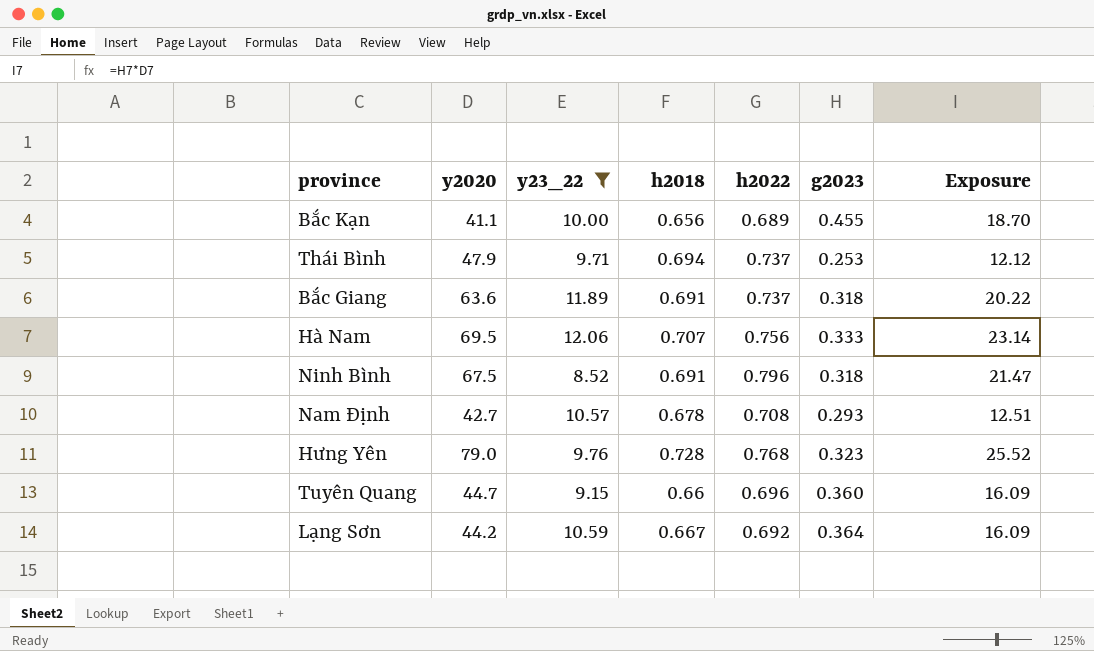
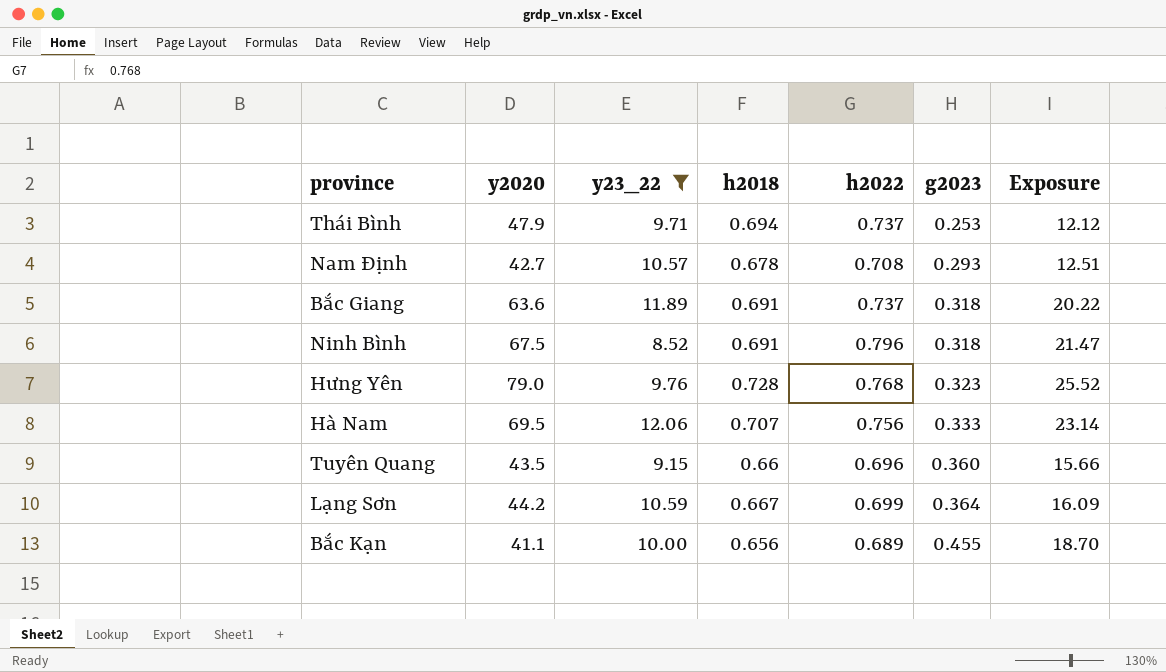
row order: none -> g2023 ascending
Tuyên Quang | y2020: 44.7 -> 43.5
Tuyên Quang | Exposure: 16.09 -> 15.66
Lạng Sơn | h2022: 0.692 -> 0.699

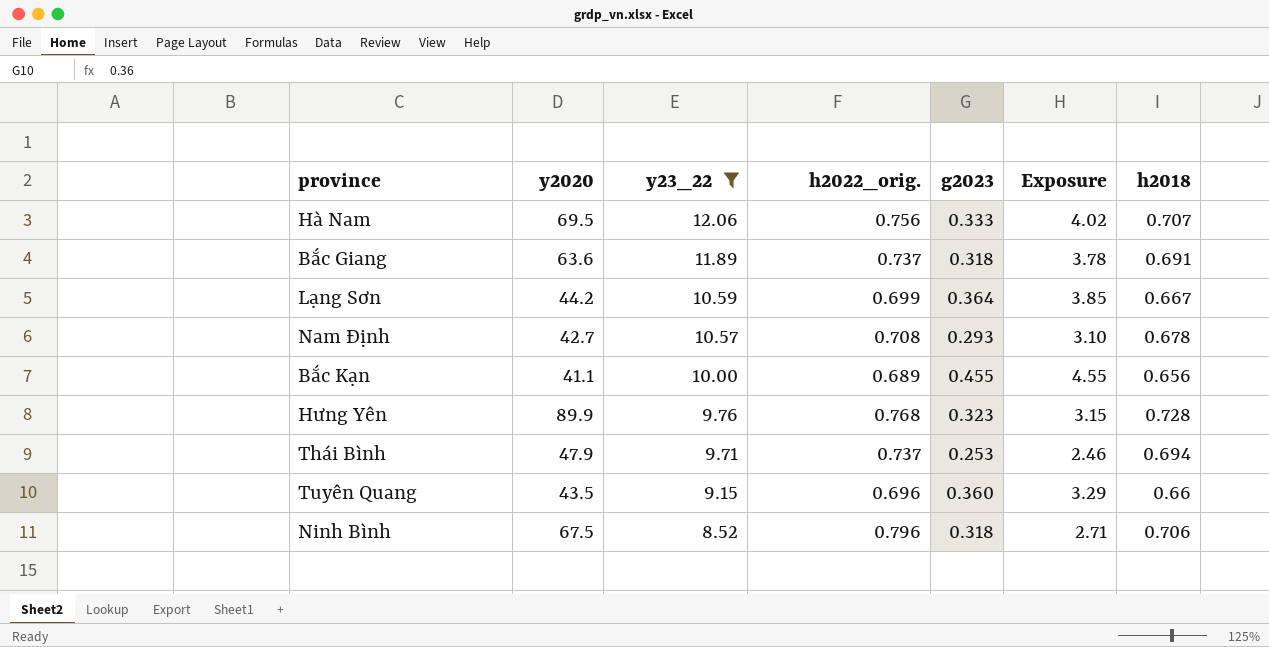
row order: g2023 ascending -> y23_22 descending
column name: h2022 -> h2022_orig.
column Exposure | formula: [y2020] * [g2023] -> [y23_22] * [g2023]
column h2018 | position: 4 -> 7
Hưng Yên | y2020: 79.0 -> 89.9
Ninh Bình | h2018: 0.691 -> 0.706

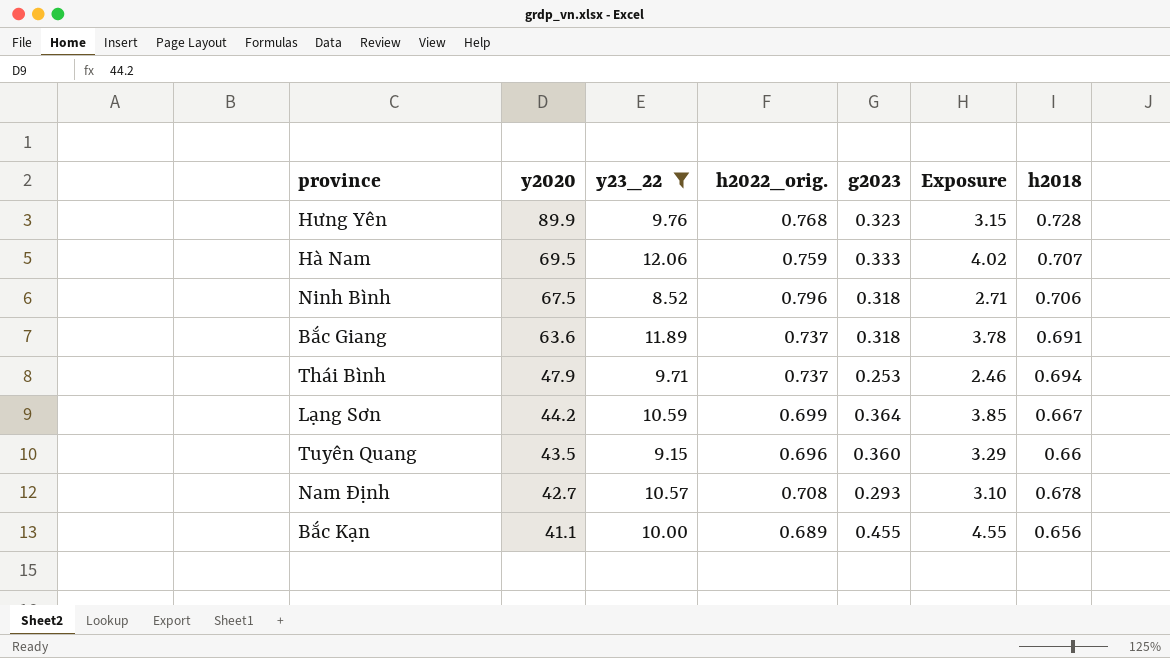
row order: y23_22 descending -> y2020 descending
Hà Nam | h2022_orig.: 0.756 -> 0.759

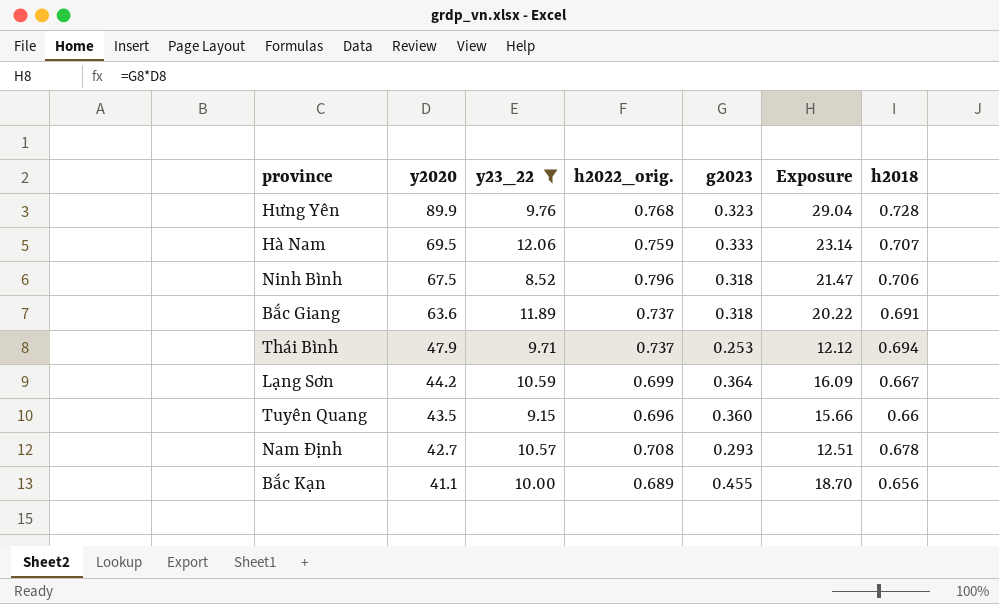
column Exposure | formula: [y23_22] * [g2023] -> [y2020] * [g2023]

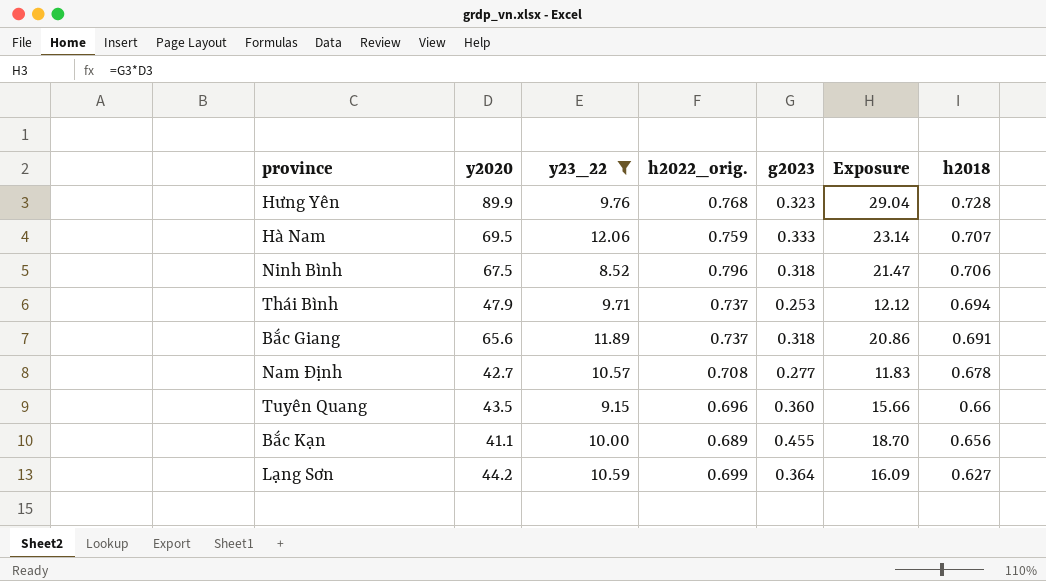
row order: y2020 descending -> h2018 descending
Bắc Giang | y2020: 63.6 -> 65.6
Bắc Giang | Exposure: 20.22 -> 20.86
Nam Ðịnh | g2023: 0.293 -> 0.277
Nam Ðịnh | Exposure: 12.51 -> 11.83
Lạng Sơn | h2018: 0.667 -> 0.627

